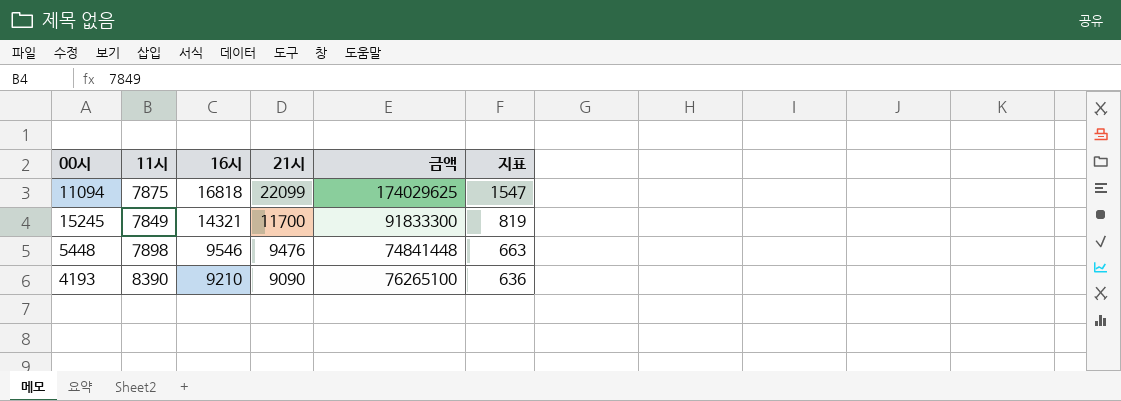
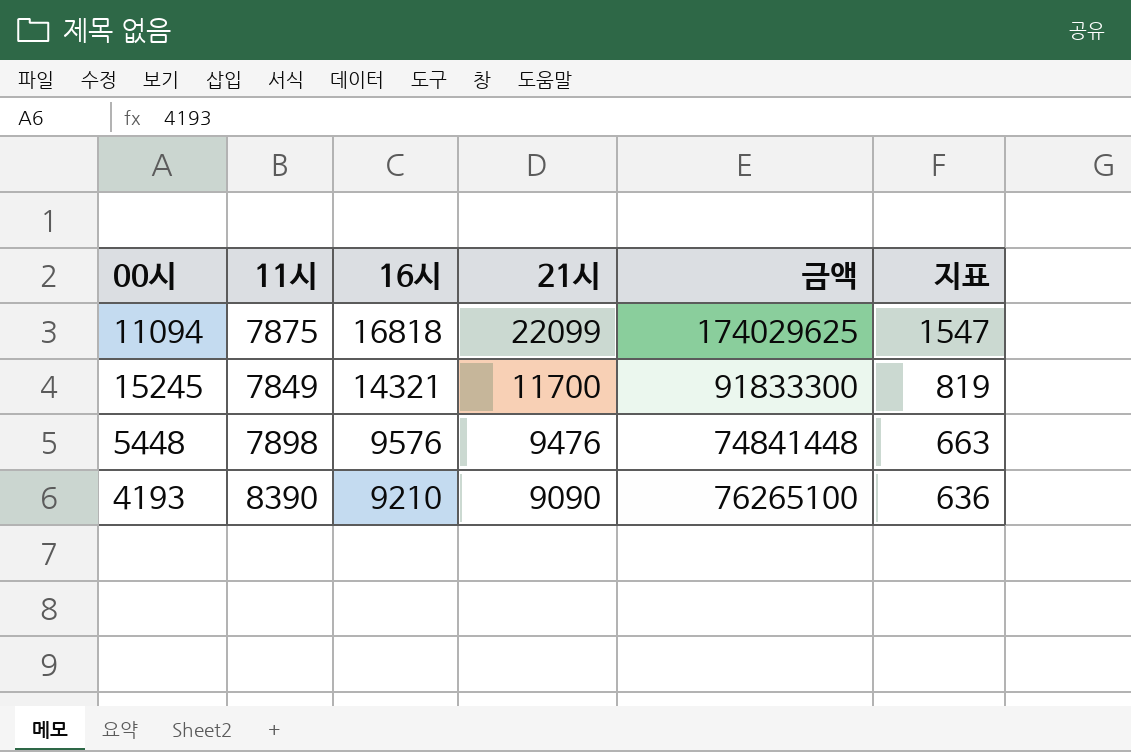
5448 | 16시: 9546 -> 9576

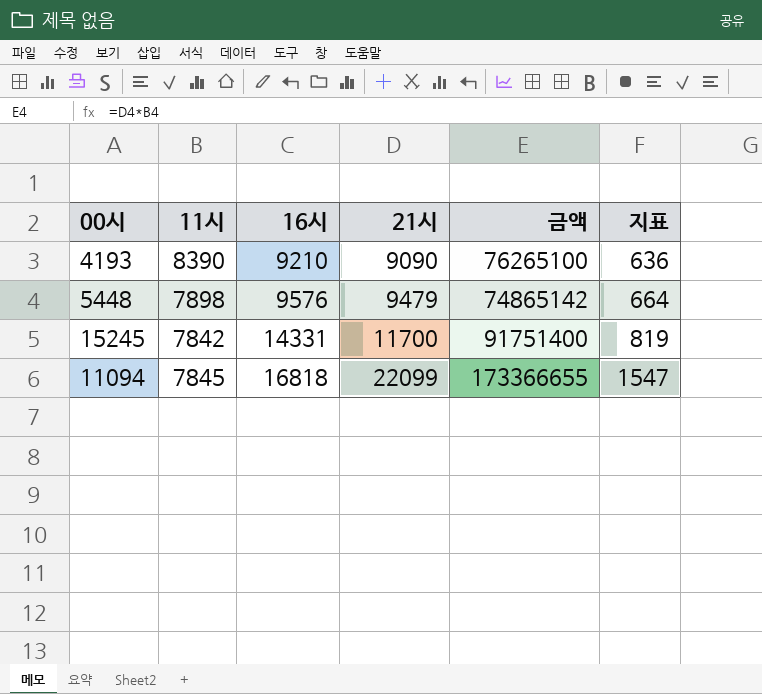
row order: 16시 descending -> 16시 ascending
5448 | 21시: 9476 -> 9479
5448 | 금액: 74841448 -> 74865142
5448 | 지표: 663 -> 664
15245 | 11시: 7849 -> 7842
15245 | 16시: 14321 -> 14331
15245 | 금액: 91833300 -> 91751400
11094 | 11시: 7875 -> 7845
11094 | 금액: 174029625 -> 173366655

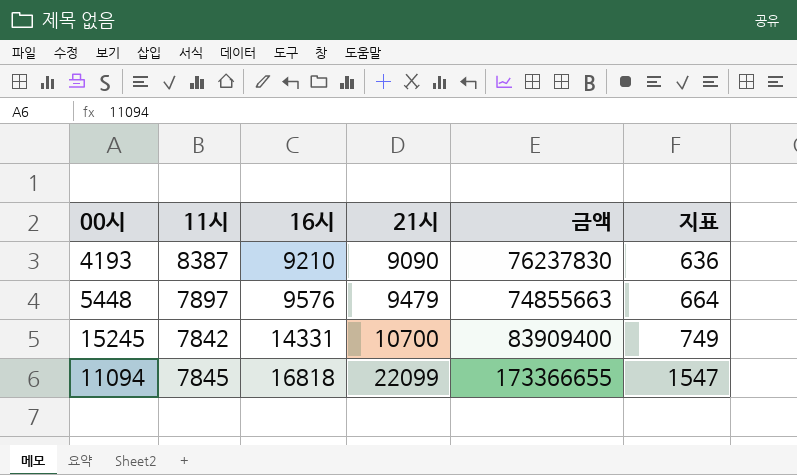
4193 | 11시: 8390 -> 8387
4193 | 금액: 76265100 -> 76237830
5448 | 11시: 7898 -> 7897
5448 | 금액: 74865142 -> 74855663
15245 | 21시: 11700 -> 10700
15245 | 금액: 91751400 -> 83909400
15245 | 지표: 819 -> 749

